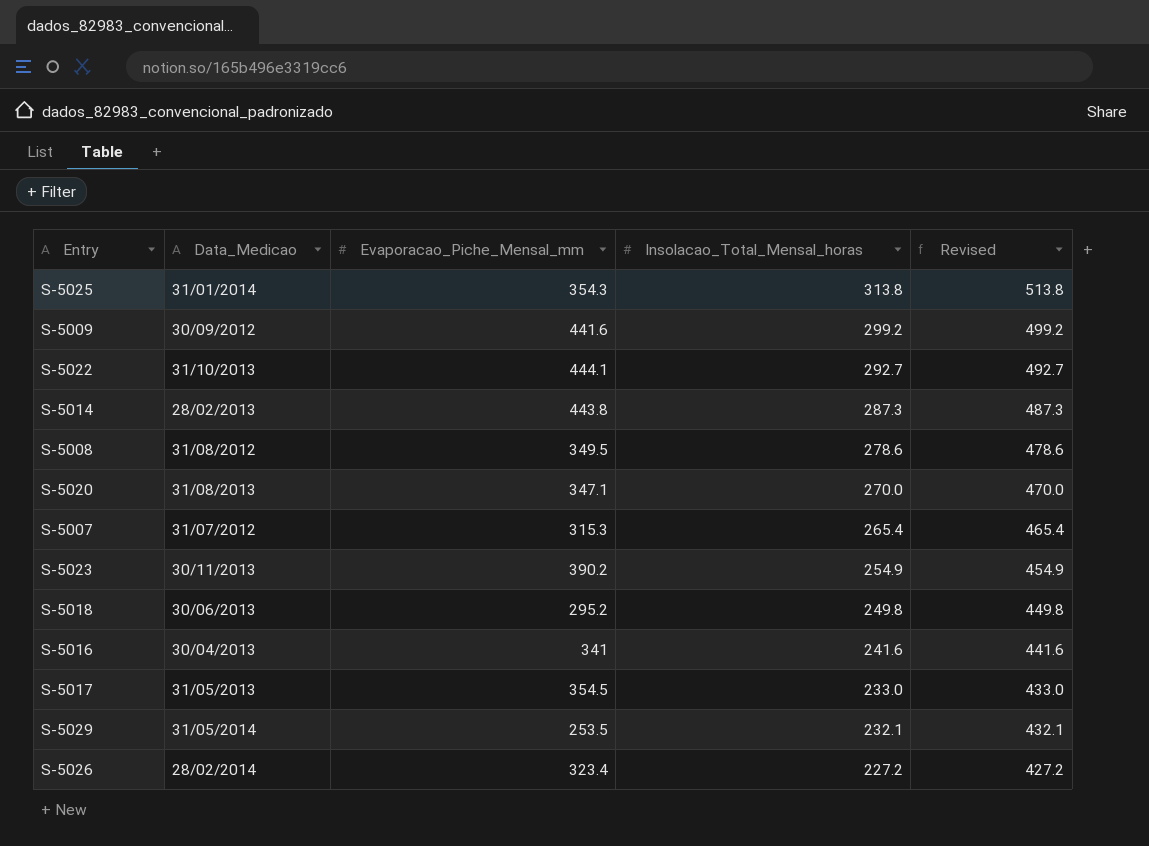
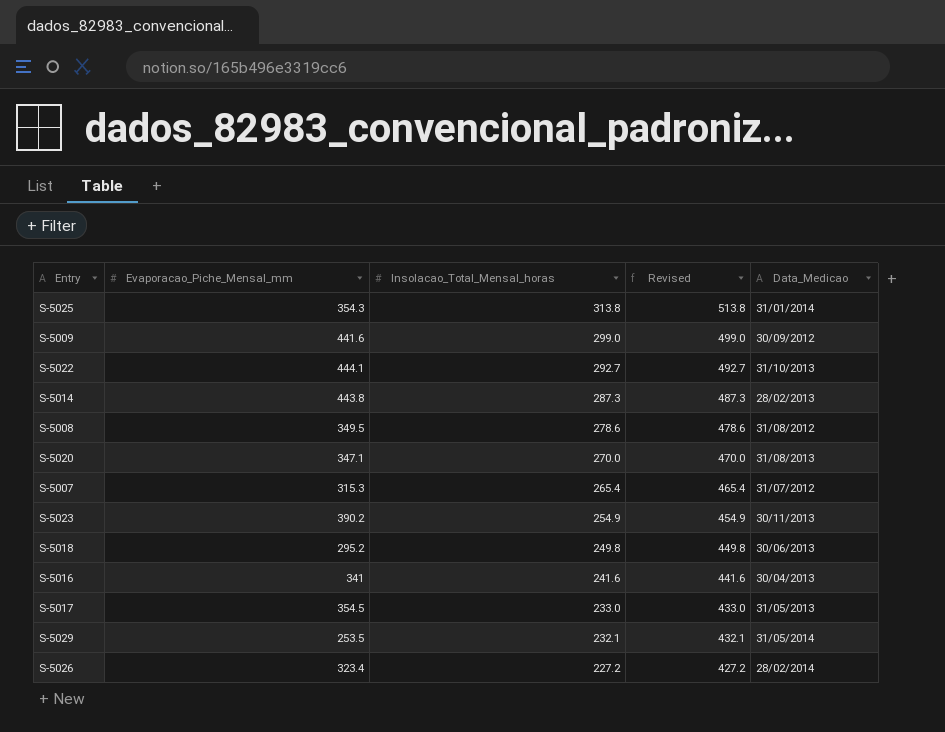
column Data_Medicao | position: 2 -> 5
S-5009 | Insolacao_Total_Mensal_horas: 299.2 -> 299.0
S-5009 | Revised: 499.2 -> 499.0

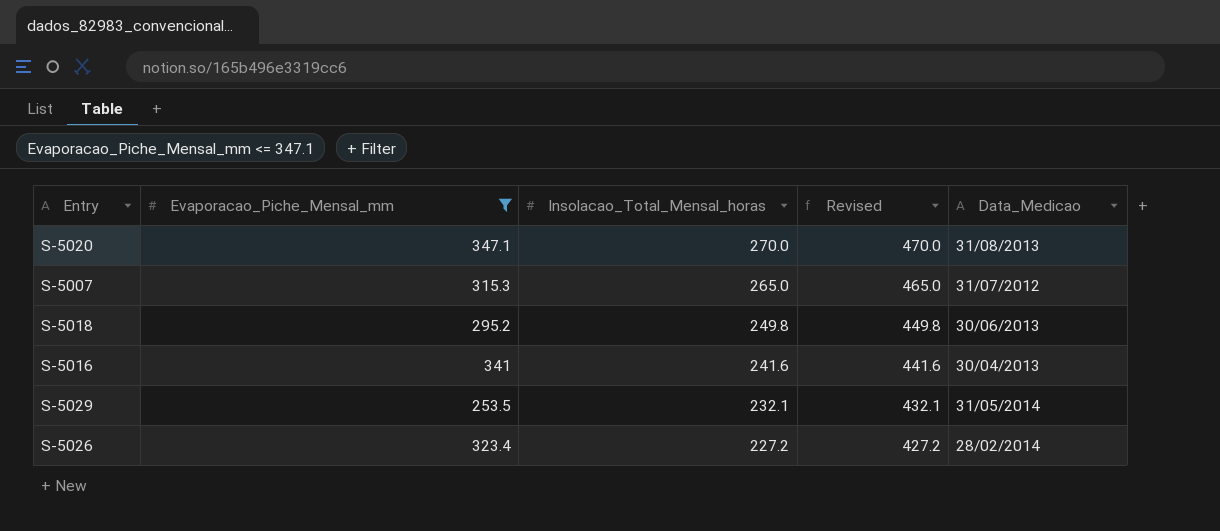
filter: none -> Evaporacao_Piche_Mensal_mm <= 347.1
S-5007 | Insolacao_Total_Mensal_horas: 265.4 -> 265.0
S-5007 | Revised: 465.4 -> 465.0

